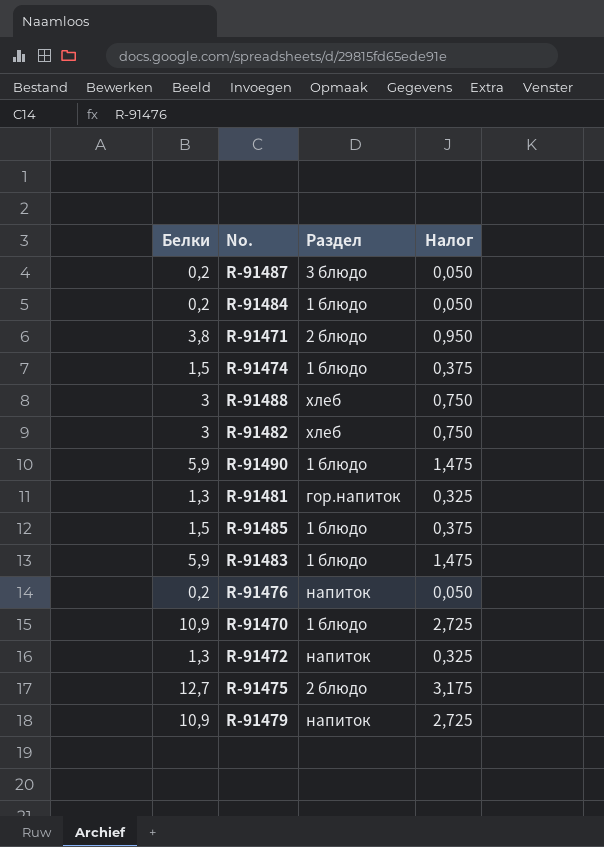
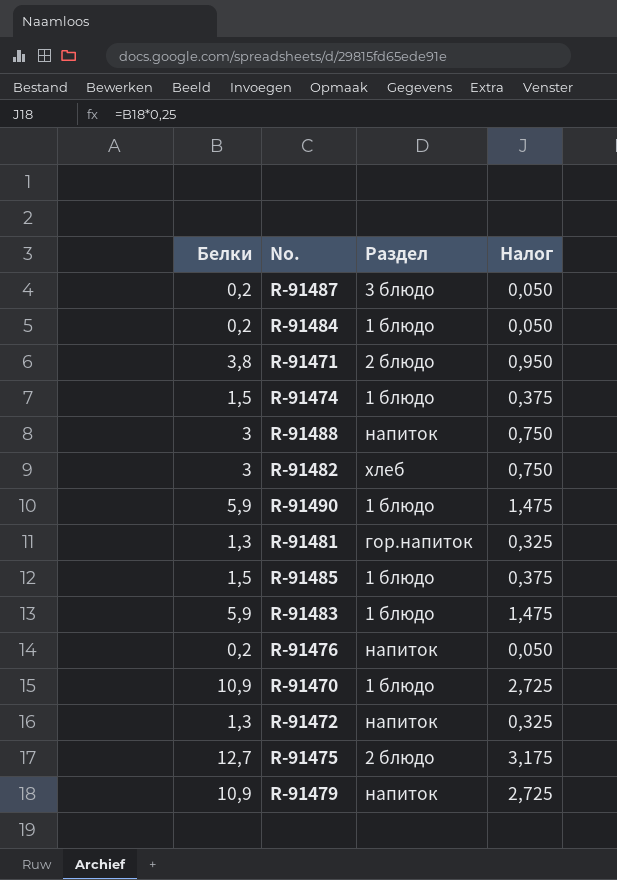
R-91488 | Раздел: хлеб -> напиток

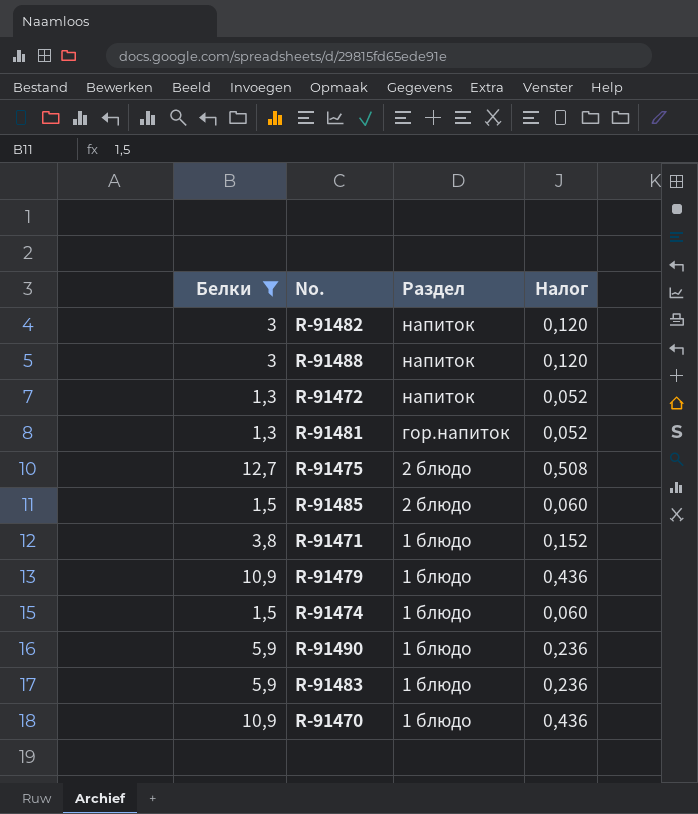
filter: none -> Белки != 0,2
row order: none -> Раздел descending
column Налог | formula: [Белки] * 0,25 -> [Белки] * 0,04
R-91482 | Раздел: хлеб -> напиток
R-91485 | Раздел: 1 блюдо -> 2 блюдо
R-91471 | Раздел: 2 блюдо -> 1 блюдо
R-91479 | Раздел: напиток -> 1 блюдо

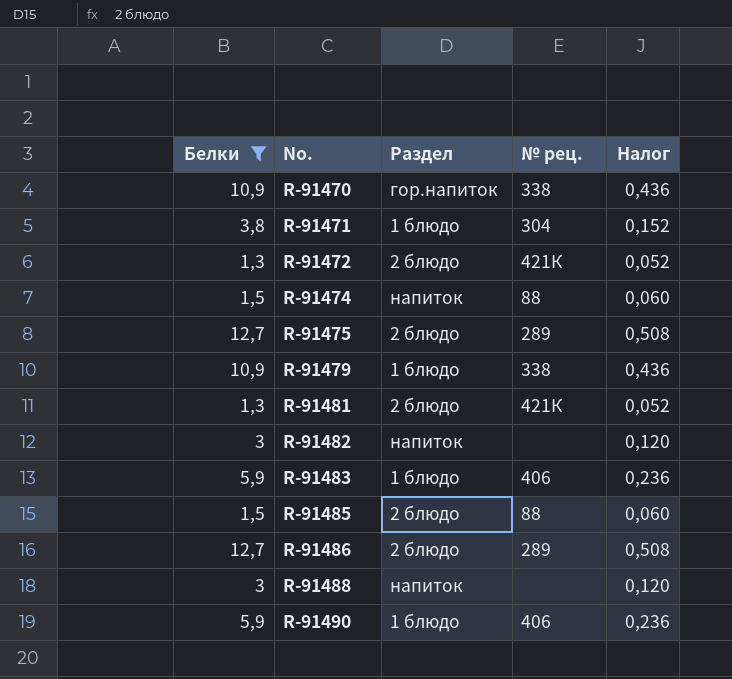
row order: Раздел descending -> No. ascending
column № рец. | position: none -> 4
R-91470 | Раздел: 1 блюдо -> гор.напиток
R-91472 | Раздел: напиток -> 2 блюдо
R-91474 | Раздел: 1 блюдо -> напиток
R-91481 | Раздел: гор.напиток -> 2 блюдо
row R-91486: none -> 12,7 | 2 блюдо | 289 | 0,508

